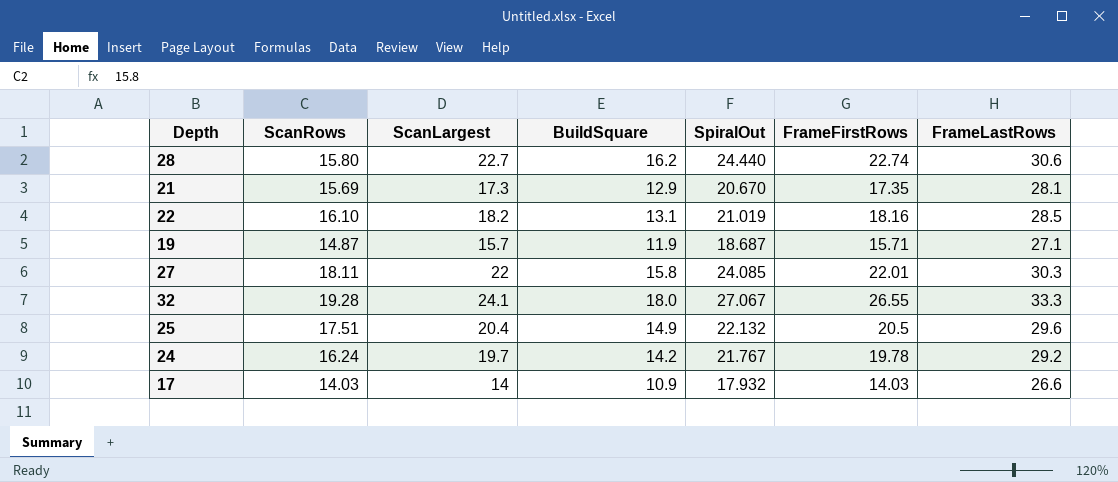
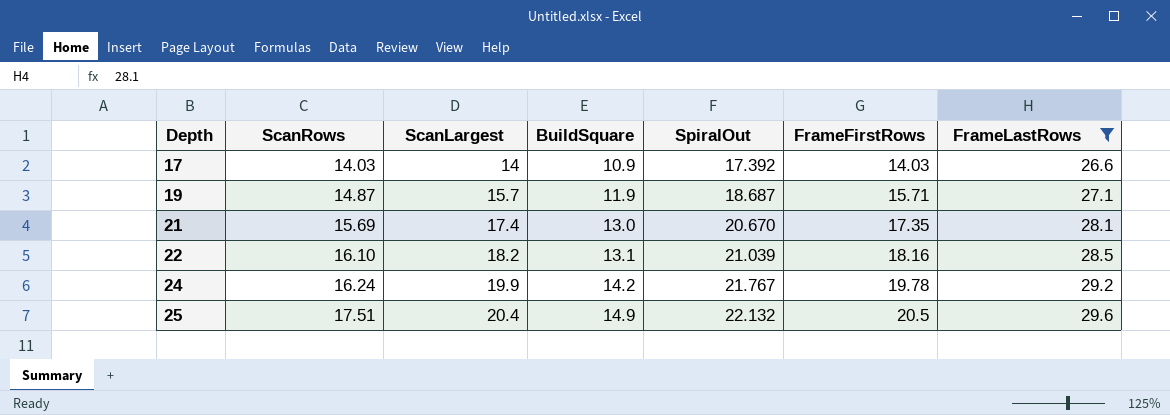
filter: none -> FrameLastRows <= 29.6
row order: none -> Depth ascending
17 | SpiralOut: 17.932 -> 17.392
21 | ScanLargest: 17.3 -> 17.4
21 | BuildSquare: 12.9 -> 13.0
22 | SpiralOut: 21.019 -> 21.039
24 | ScanLargest: 19.7 -> 19.9

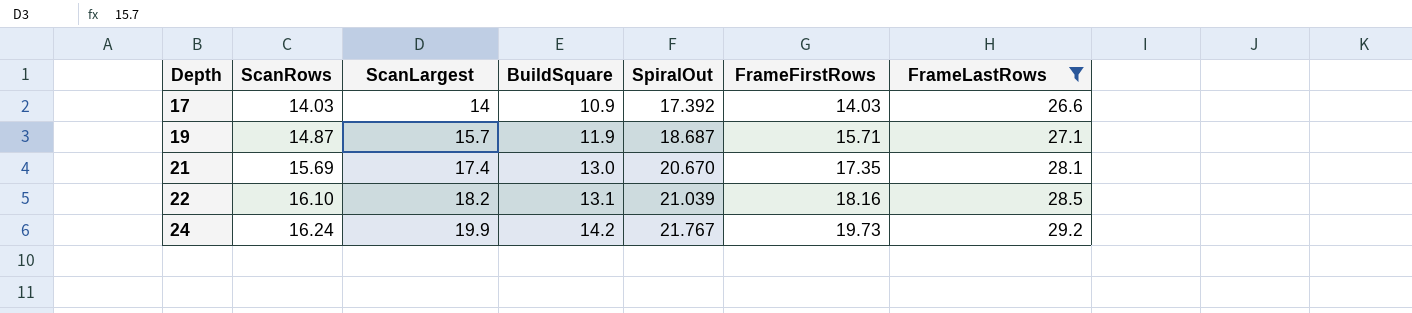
row 25: 17.51 | 20.4 | 14.9 | 22.132 | 20.5 | 29.6 -> none
24 | FrameFirstRows: 19.78 -> 19.73

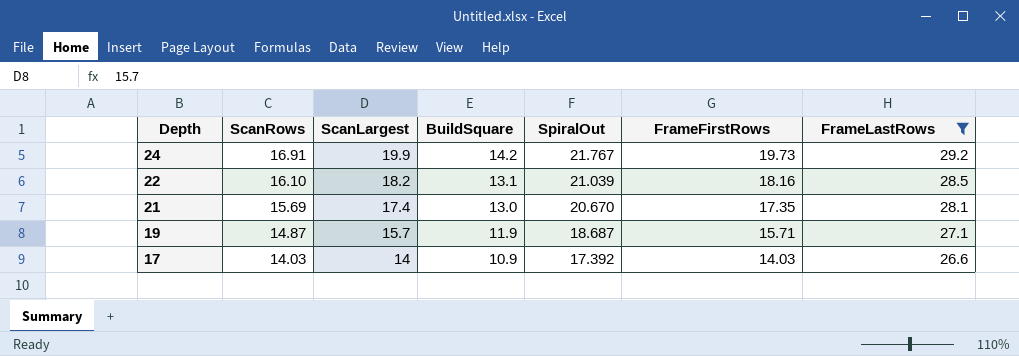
row order: Depth ascending -> Depth descending
24 | ScanRows: 16.24 -> 16.91

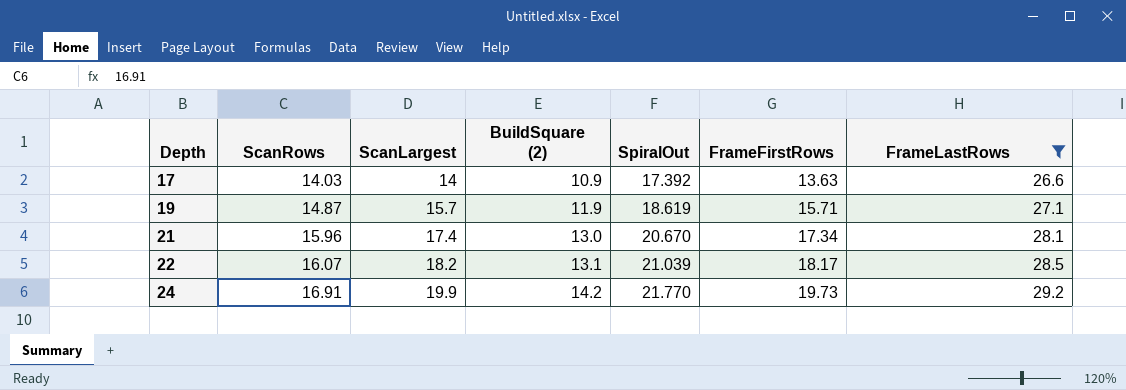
row order: Depth descending -> Depth ascending
column name: BuildSquare -> BuildSquare (2)
17 | FrameFirstRows: 14.03 -> 13.63
19 | SpiralOut: 18.687 -> 18.619
21 | ScanRows: 15.69 -> 15.96
21 | FrameFirstRows: 17.35 -> 17.34
22 | ScanRows: 16.10 -> 16.07
22 | FrameFirstRows: 18.16 -> 18.17
24 | SpiralOut: 21.767 -> 21.770

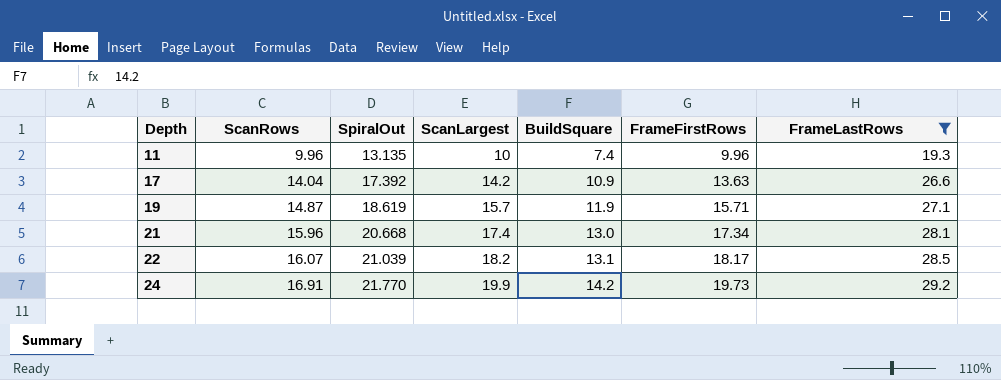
column SpiralOut | position: 5 -> 3
column name: BuildSquare (2) -> BuildSquare
row 11: none -> 9.96 | 13.135 | 10 | 7.4 | 9.96 | 19.3
17 | ScanRows: 14.03 -> 14.04
17 | ScanLargest: 14 -> 14.2
21 | SpiralOut: 20.670 -> 20.668

